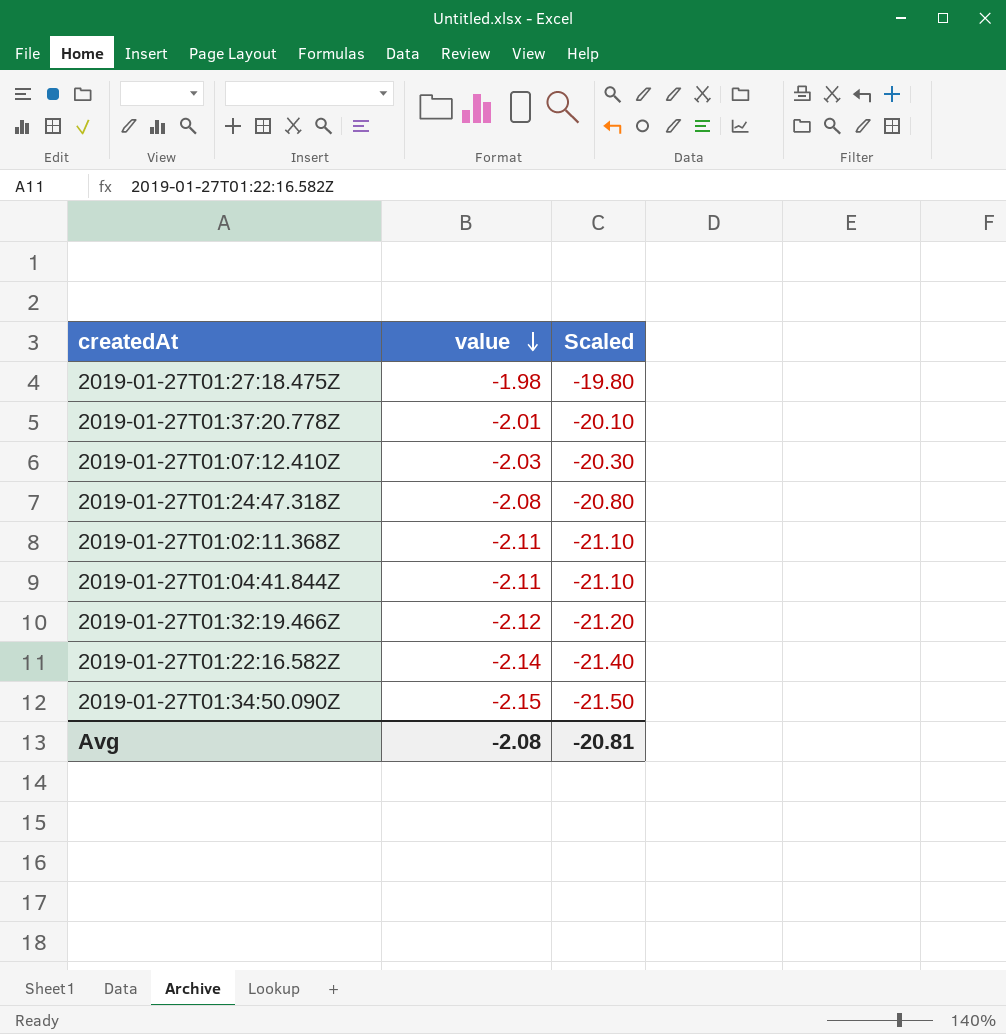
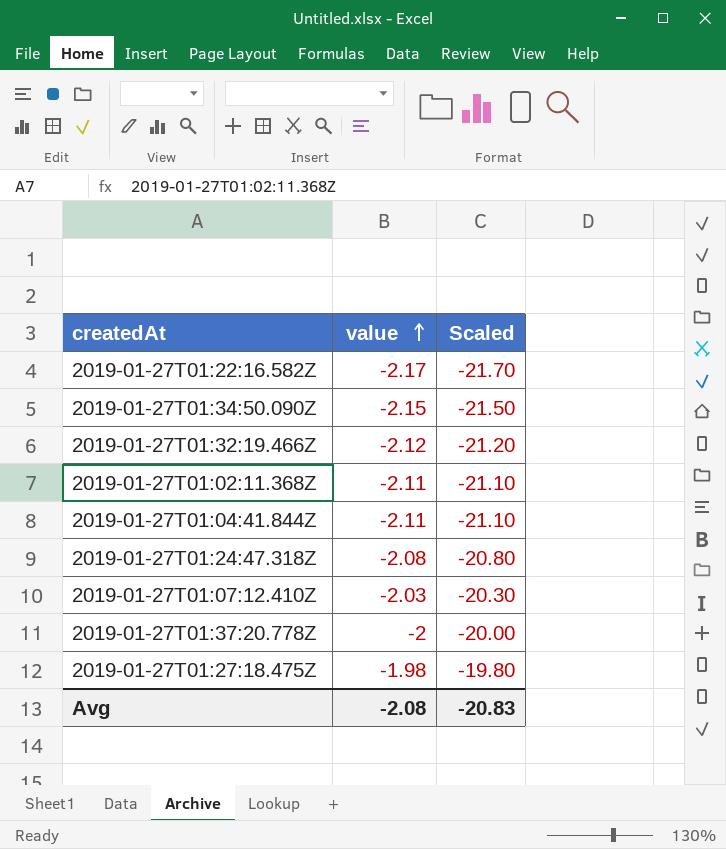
row order: value descending -> value ascending
2019-01-27T01:22:16.582Z | value: -2.14 -> -2.17
2019-01-27T01:22:16.582Z | Scaled: -21.40 -> -21.70
2019-01-27T01:37:20.778Z | value: -2.01 -> -2
2019-01-27T01:37:20.778Z | Scaled: -20.10 -> -20.00
Avg | Scaled: -20.81 -> -20.83

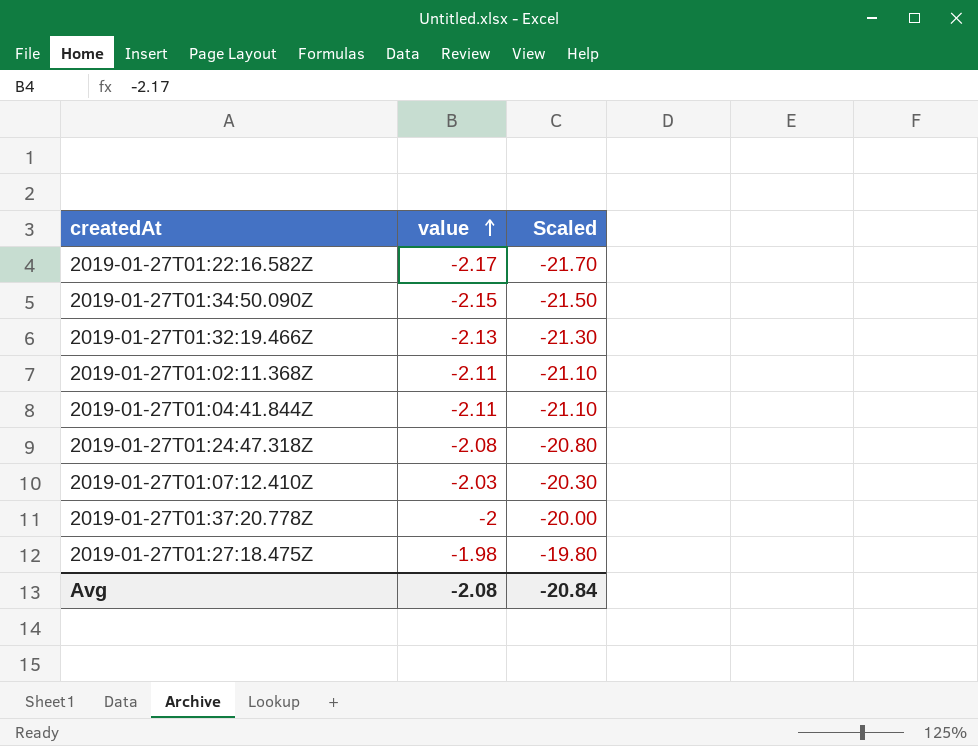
2019-01-27T01:32:19.466Z | value: -2.12 -> -2.13
2019-01-27T01:32:19.466Z | Scaled: -21.20 -> -21.30
Avg | Scaled: -20.83 -> -20.84

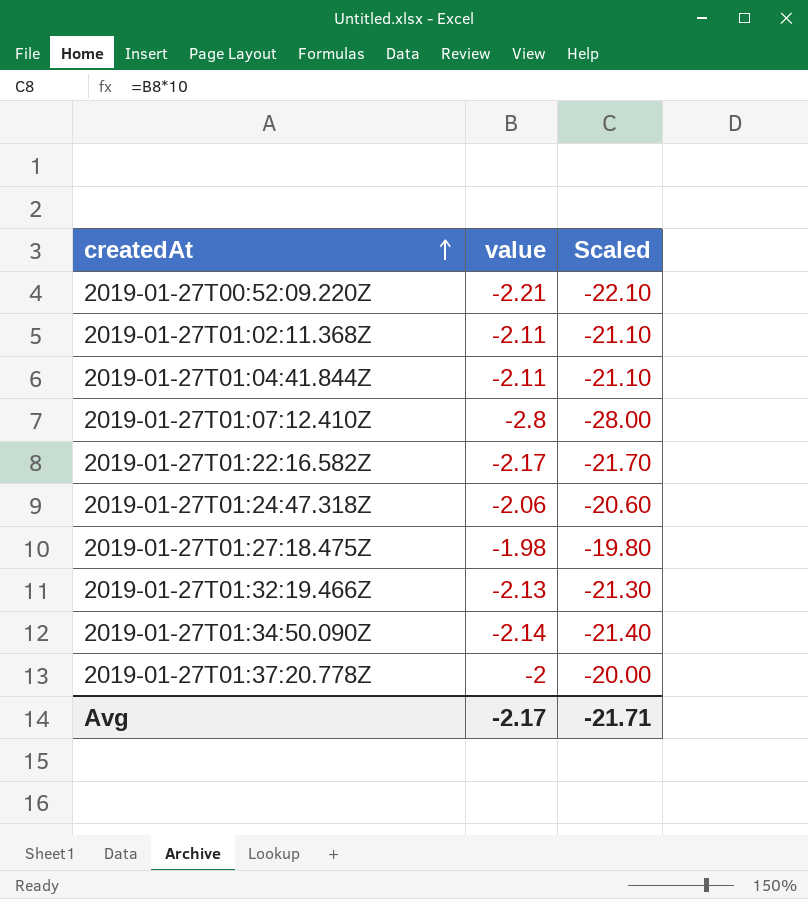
row order: value ascending -> createdAt ascending
row 2019-01-27T00:52:09.220Z: none -> -2.21 | -22.10
2019-01-27T01:07:12.410Z | value: -2.03 -> -2.8
2019-01-27T01:07:12.410Z | Scaled: -20.30 -> -28.00
2019-01-27T01:24:47.318Z | value: -2.08 -> -2.06
2019-01-27T01:24:47.318Z | Scaled: -20.80 -> -20.60
2019-01-27T01:34:50.090Z | value: -2.15 -> -2.14
2019-01-27T01:34:50.090Z | Scaled: -21.50 -> -21.40
Avg | value: -2.08 -> -2.17
Avg | Scaled: -20.84 -> -21.71

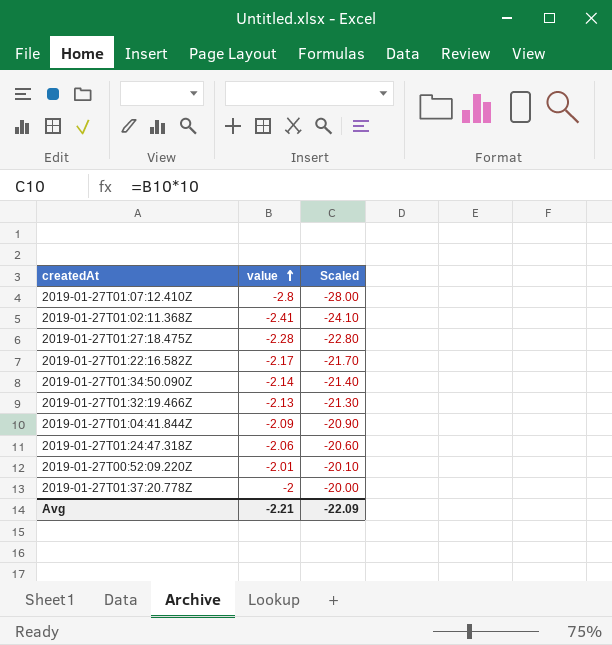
row order: createdAt ascending -> value ascending
2019-01-27T01:02:11.368Z | value: -2.11 -> -2.41
2019-01-27T01:02:11.368Z | Scaled: -21.10 -> -24.10
2019-01-27T01:27:18.475Z | value: -1.98 -> -2.28
2019-01-27T01:27:18.475Z | Scaled: -19.80 -> -22.80
2019-01-27T01:04:41.844Z | value: -2.11 -> -2.09
2019-01-27T01:04:41.844Z | Scaled: -21.10 -> -20.90
2019-01-27T00:52:09.220Z | value: -2.21 -> -2.01
2019-01-27T00:52:09.220Z | Scaled: -22.10 -> -20.10
Avg | value: -2.17 -> -2.21
Avg | Scaled: -21.71 -> -22.09

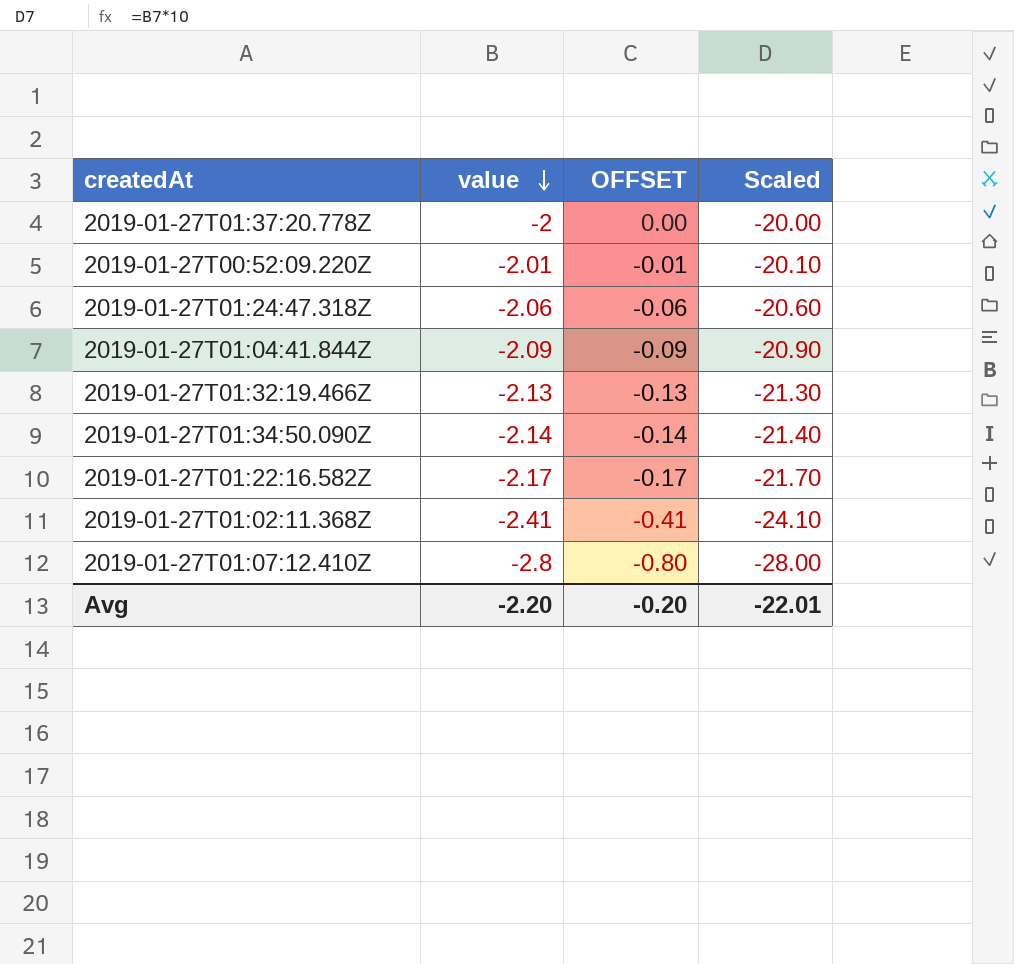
row order: value ascending -> value descending
column OFFSET | formula: none -> [value] + 2
row 2019-01-27T01:27:18.475Z: -2.28 | -22.80 -> none
Avg | value: -2.21 -> -2.20
Avg | Scaled: -22.09 -> -22.01

